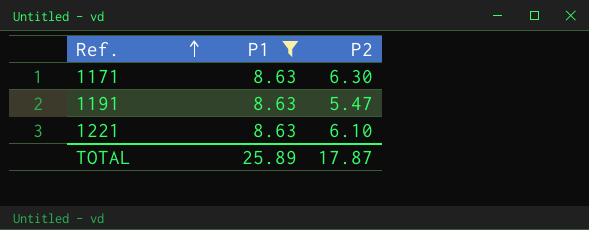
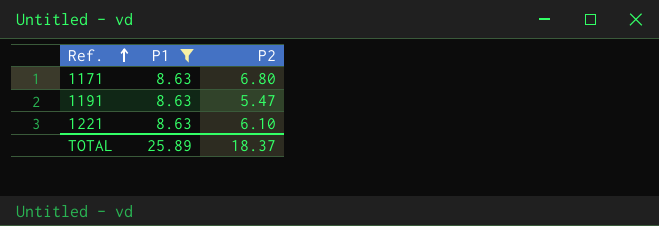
1171 | P2: 6.30 -> 6.80
TOTAL | P2: 17.87 -> 18.37

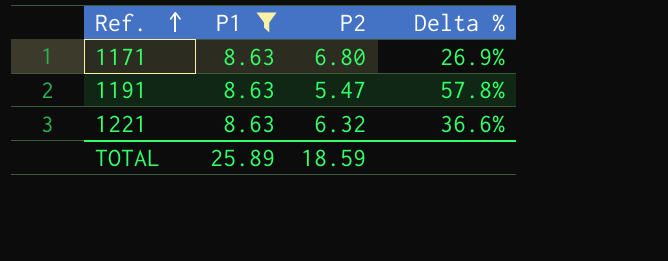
column Delta % | formula: none -> ([P1] - [P2]) / [P2]
1221 | P2: 6.10 -> 6.32
TOTAL | P2: 18.37 -> 18.59

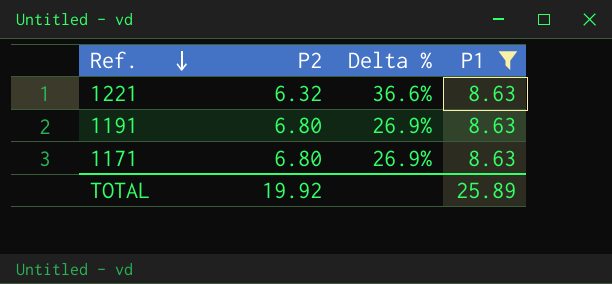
row order: Ref. ascending -> Ref. descending
column P1 | position: 2 -> 4
1191 | P2: 5.47 -> 6.80
1191 | Delta %: 57.8% -> 26.9%
TOTAL | P2: 18.59 -> 19.92

